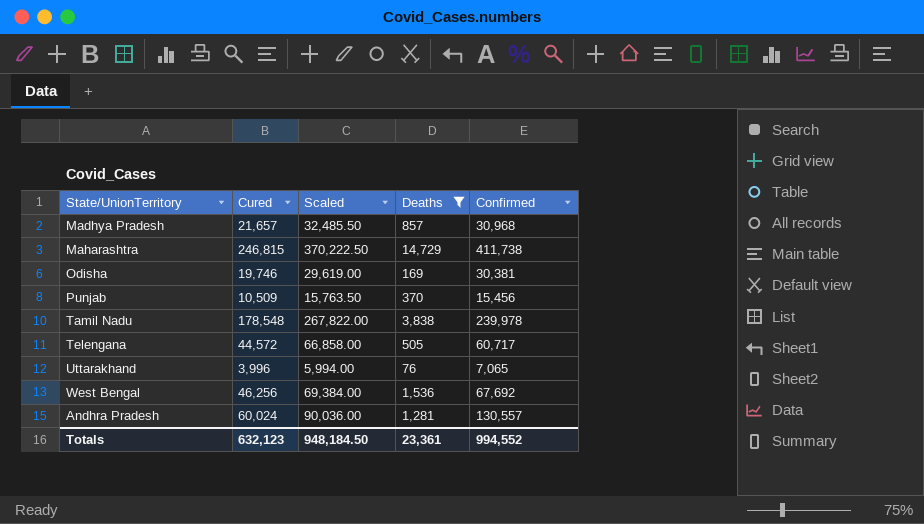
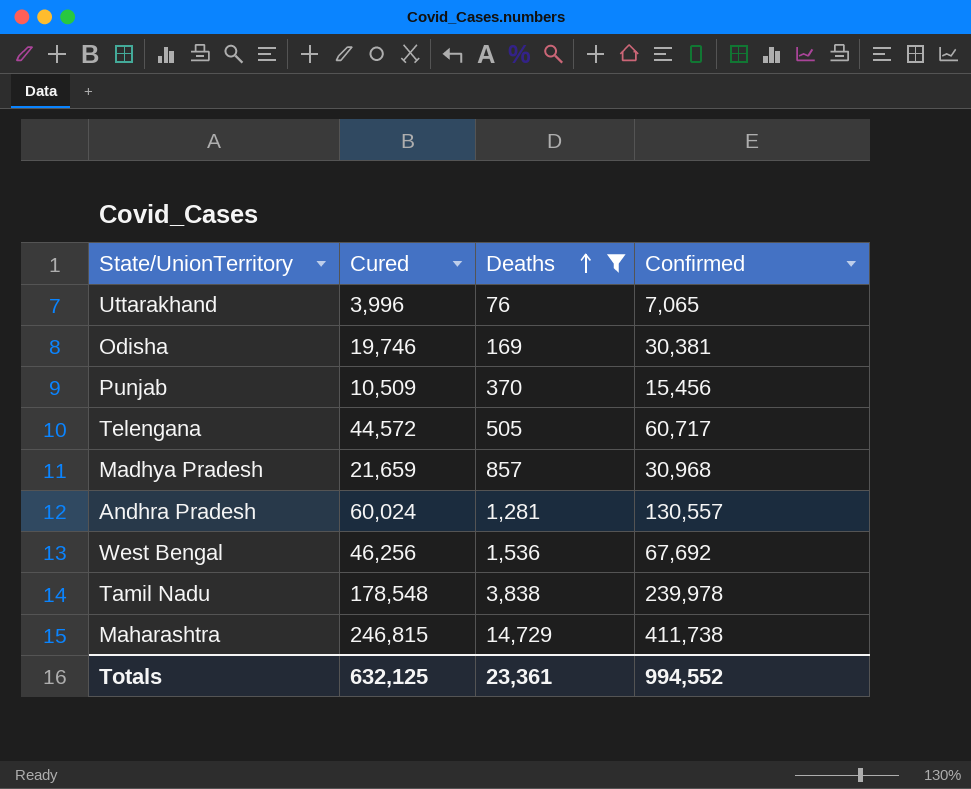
row order: none -> Deaths ascending
column Scaled | formula: [Cured] * 1.5 -> none
Madhya Pradesh | Cured: 21,657 -> 21,659
Totals | Cured: 632,123 -> 632,125

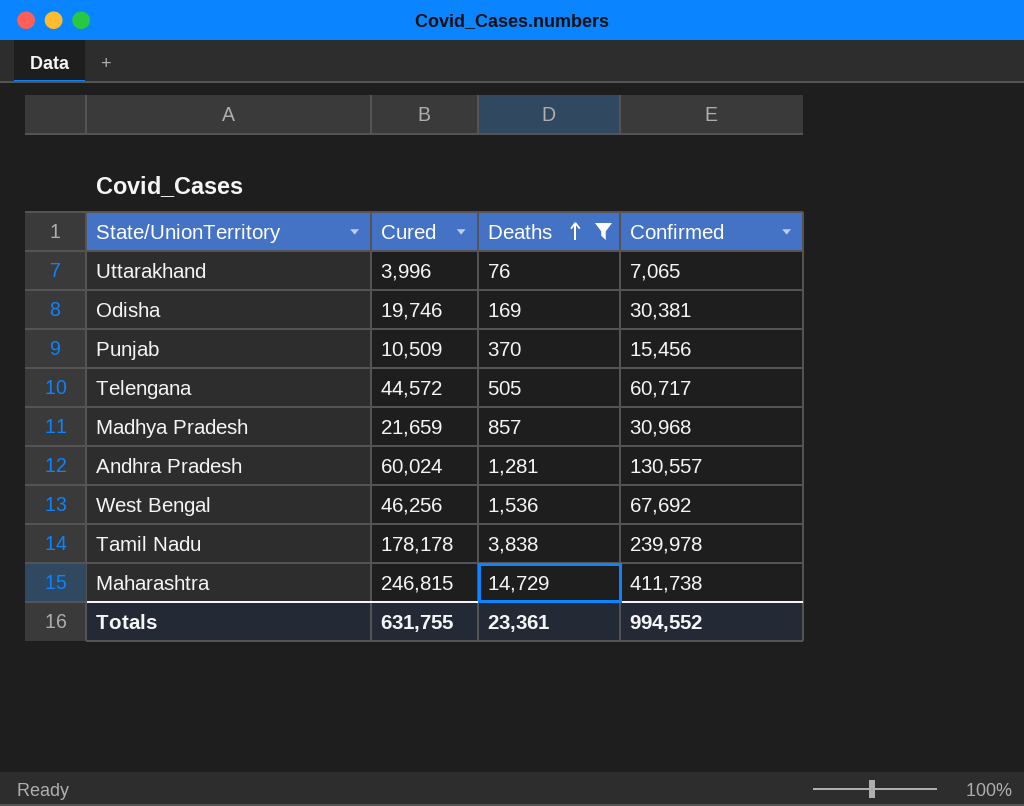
Tamil Nadu | Cured: 178,548 -> 178,178
Totals | Cured: 632,125 -> 631,755

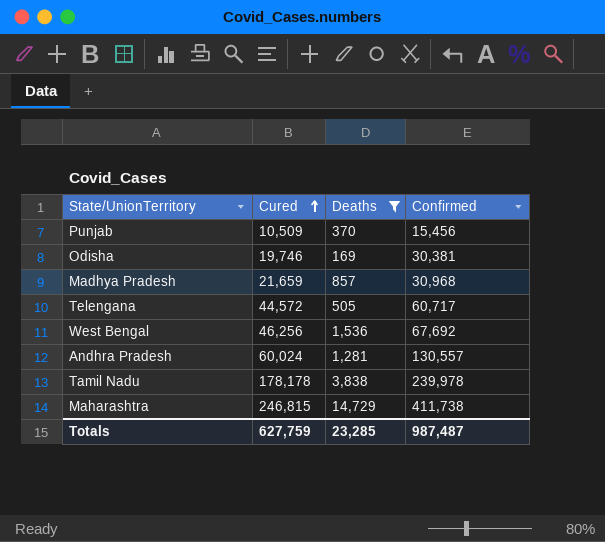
row order: Deaths ascending -> Cured ascending
row Uttarakhand: 3,996 | 76 | 7,065 -> none
Totals | Cured: 631,755 -> 627,759
Totals | Deaths: 23,361 -> 23,285
Totals | Confirmed: 994,552 -> 987,487

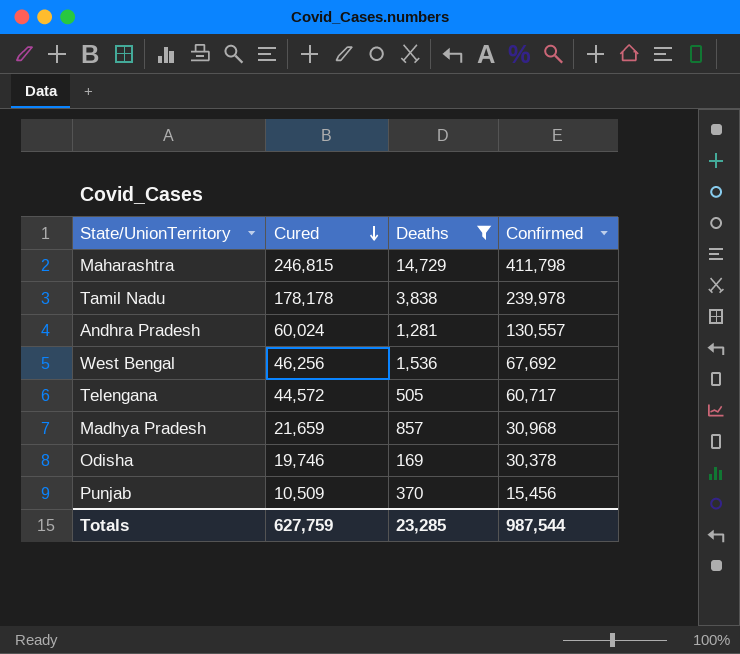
row order: Cured ascending -> Cured descending
Maharashtra | Confirmed: 411,738 -> 411,798
Odisha | Confirmed: 30,381 -> 30,378
Totals | Confirmed: 987,487 -> 987,544

